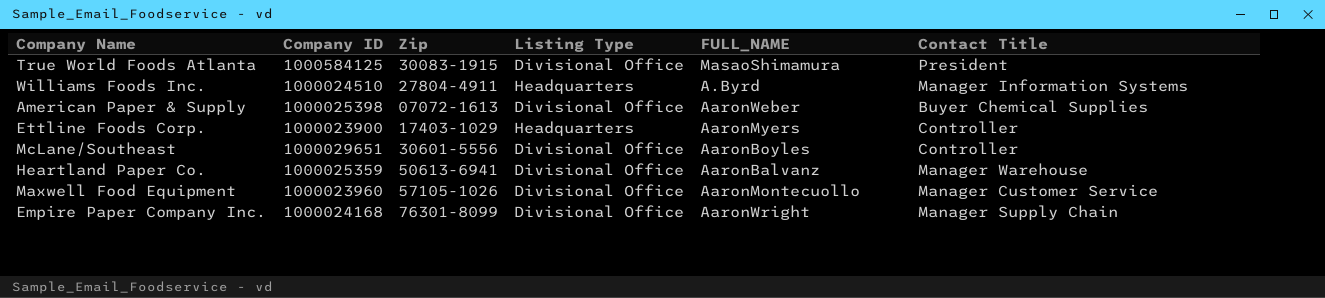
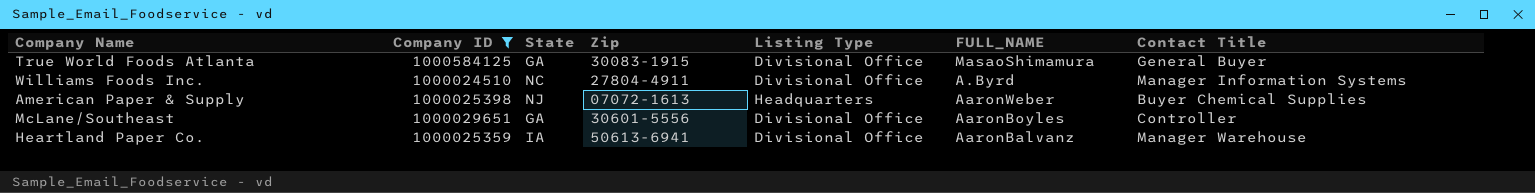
filter: none -> Company ID >= 1000024510
column State | position: none -> 3
True World Foods Atlanta | Contact Title: President -> General Buyer
Williams Foods Inc. | Listing Type: Headquarters -> Divisional Office
American Paper & Supply | Listing Type: Divisional Office -> Headquarters

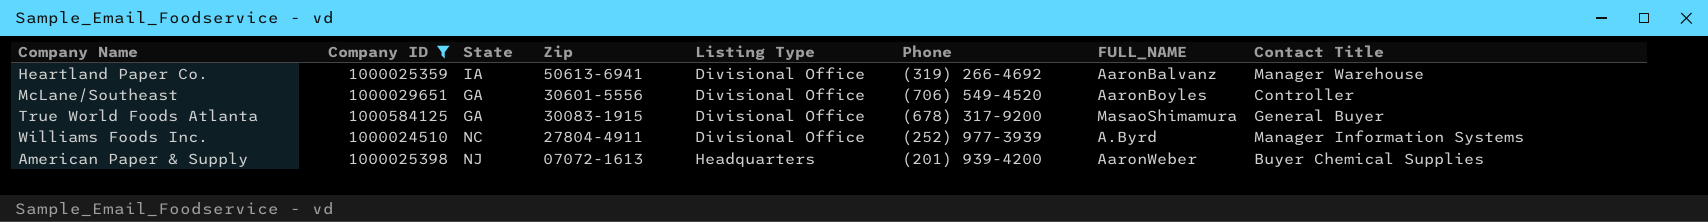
row order: none -> Zip descending
column Phone | position: none -> 6

